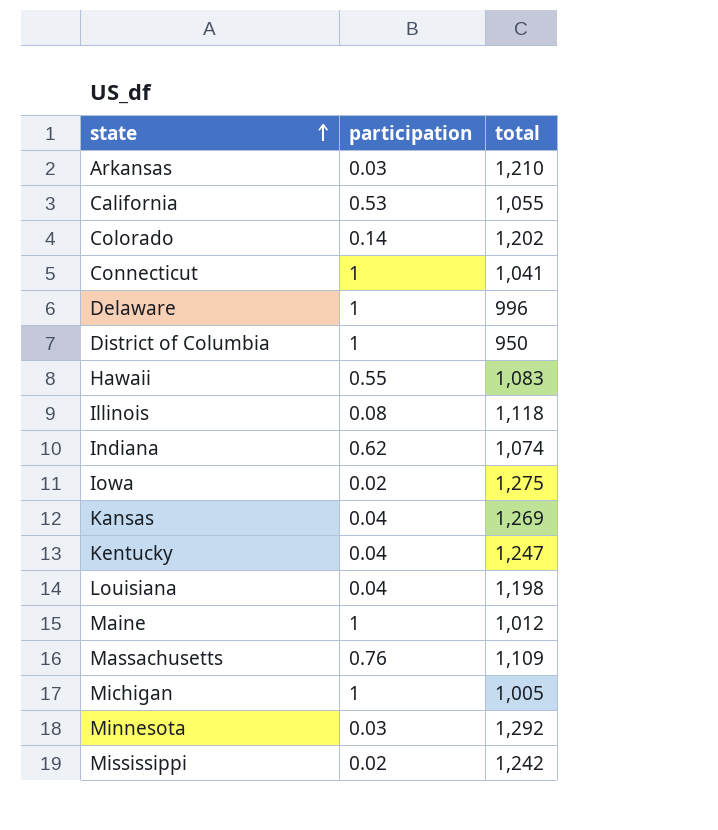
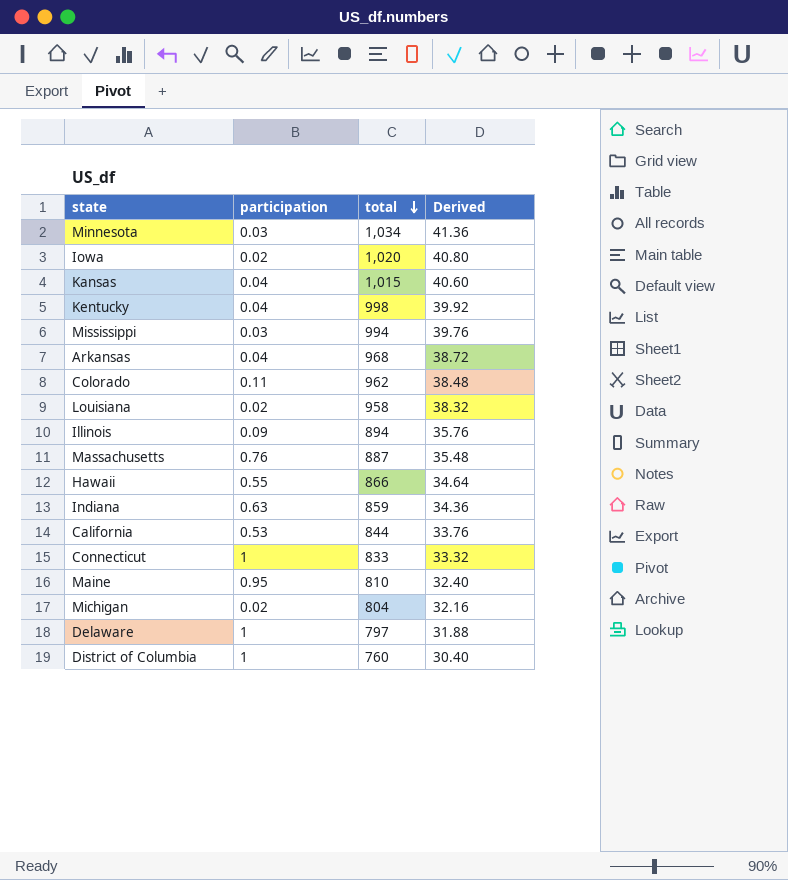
row order: state ascending -> total descending
column Derived | formula: none -> [total] * 0.04
Minnesota | total: 1,292 -> 1,034
Iowa | total: 1,275 -> 1,020
Kansas | total: 1,269 -> 1,015
Kentucky | total: 1,247 -> 998
Mississippi | participation: 0.02 -> 0.03
Mississippi | total: 1,242 -> 994
Arkansas | participation: 0.03 -> 0.04
Arkansas | total: 1,210 -> 968
Colorado | participation: 0.14 -> 0.11
Colorado | total: 1,202 -> 962
Louisiana | participation: 0.04 -> 0.02
Louisiana | total: 1,198 -> 958
Illinois | participation: 0.08 -> 0.09
Illinois | total: 1,118 -> 894
Massachusetts | total: 1,109 -> 887
Hawaii | total: 1,083 -> 866
Indiana | participation: 0.62 -> 0.63
Indiana | total: 1,074 -> 859
California | total: 1,055 -> 844
Connecticut | total: 1,041 -> 833
Maine | participation: 1 -> 0.95
Maine | total: 1,012 -> 810
Michigan | participation: 1 -> 0.02
Michigan | total: 1,005 -> 804
Delaware | total: 996 -> 797
District of Columbia | total: 950 -> 760

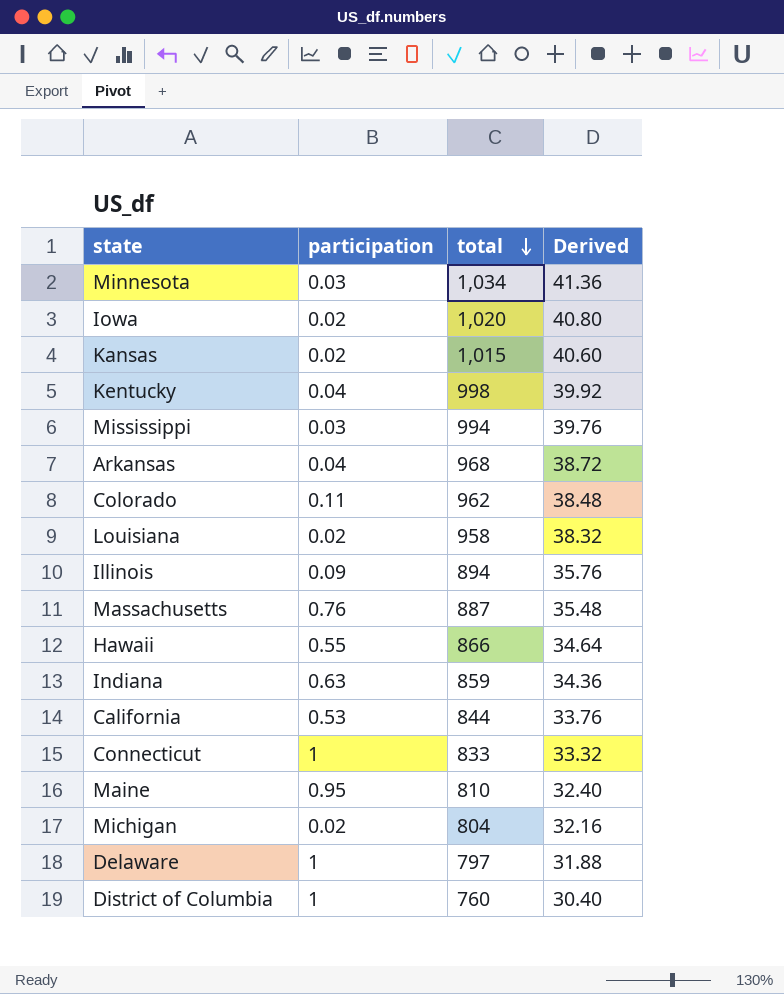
Kansas | participation: 0.04 -> 0.02

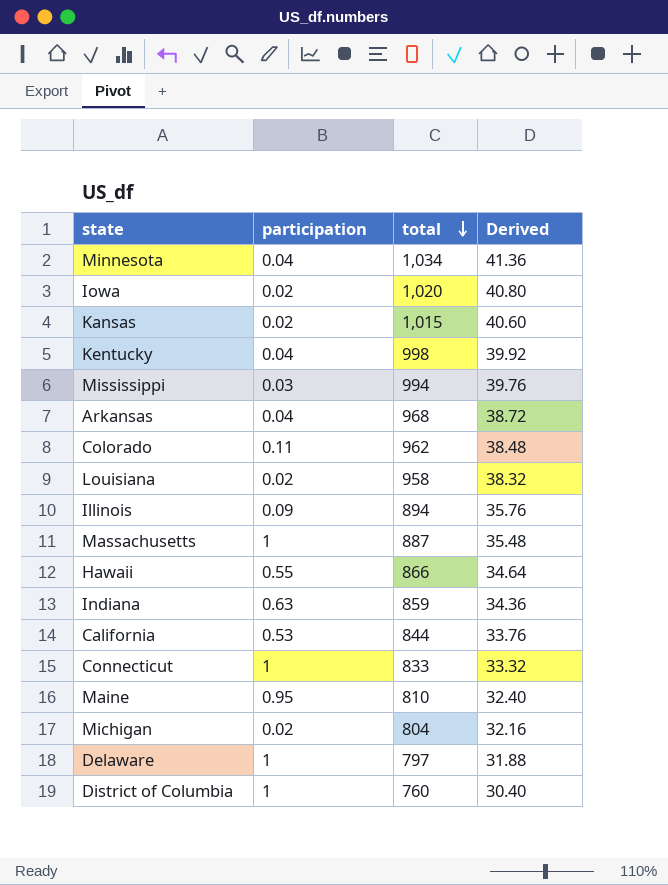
Minnesota | participation: 0.03 -> 0.04
Massachusetts | participation: 0.76 -> 1

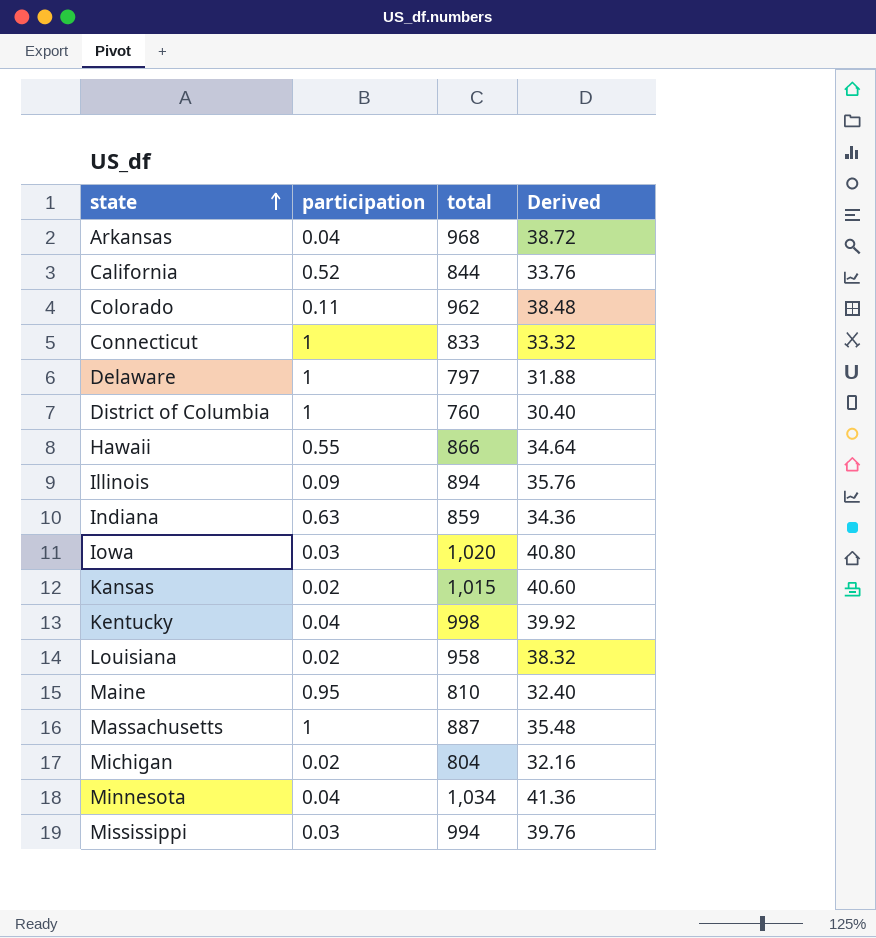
row order: total descending -> state ascending
California | participation: 0.53 -> 0.52
Iowa | participation: 0.02 -> 0.03

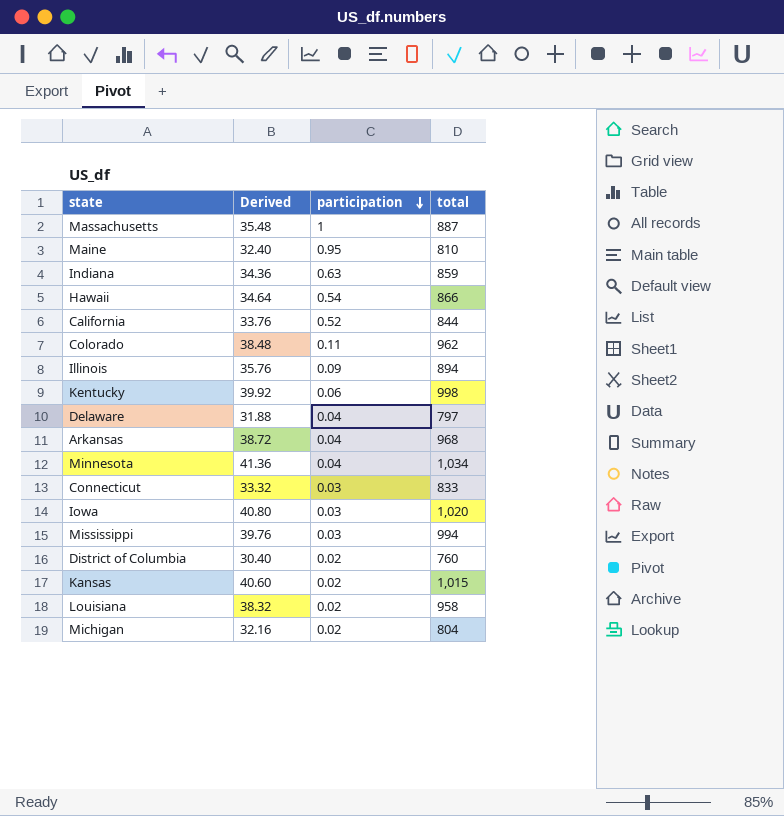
row order: state ascending -> participation descending
column Derived | position: 4 -> 2
Hawaii | participation: 0.55 -> 0.54
Kentucky | participation: 0.04 -> 0.06
Delaware | participation: 1 -> 0.04
Connecticut | participation: 1 -> 0.03
District of Columbia | participation: 1 -> 0.02

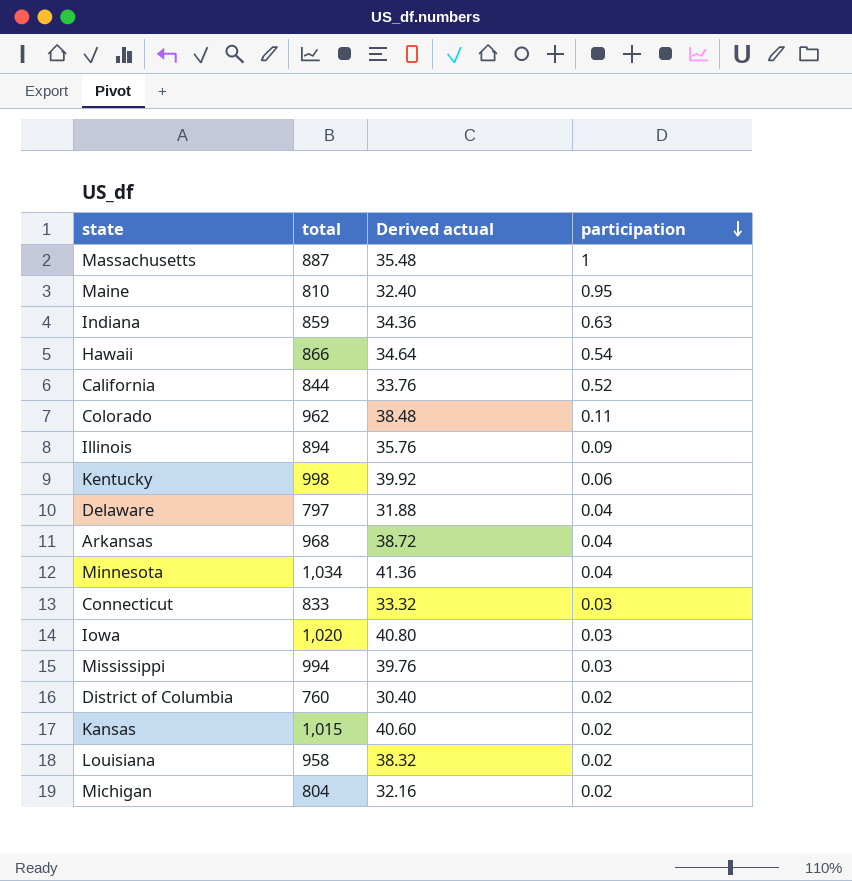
column total | position: 4 -> 2
column name: Derived -> Derived actual

